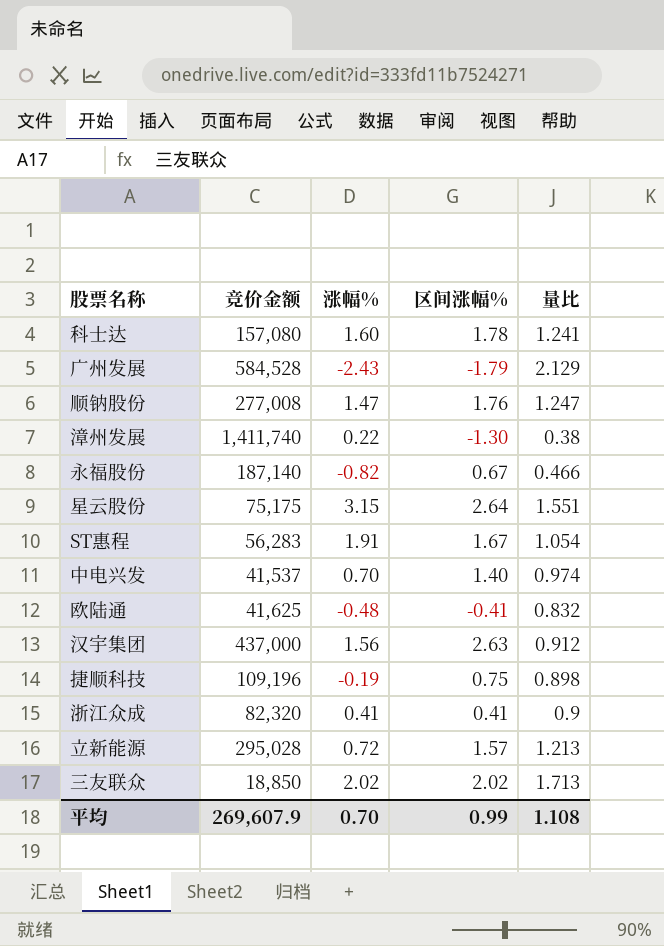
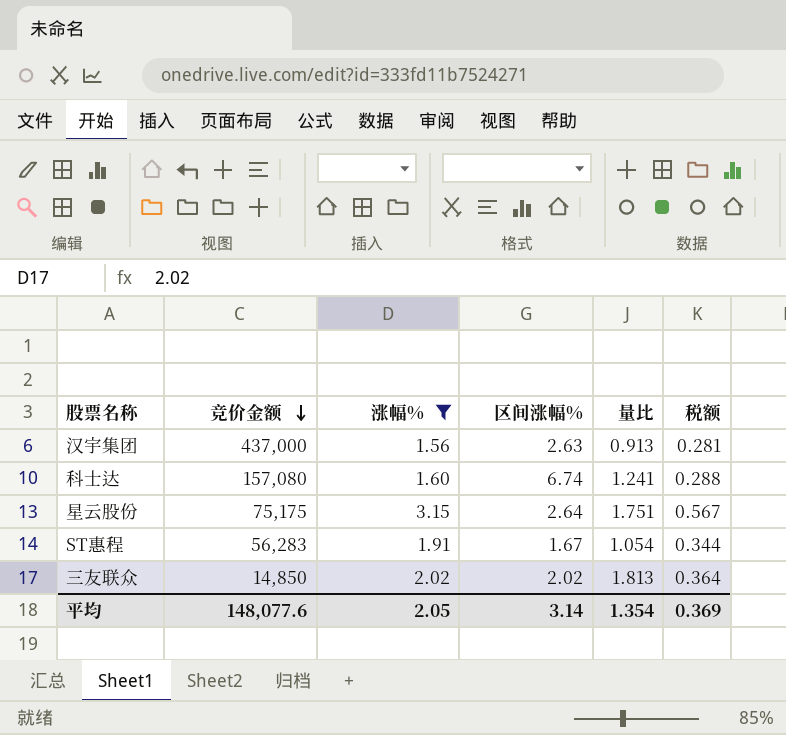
filter: none -> 涨幅% >= 1.56
row order: none -> 竞价金额 descending
column 税额 | formula: none -> [涨幅%] * 0.18
汉宇集团 | 量比: 0.912 -> 0.913
科士达 | 区间涨幅%: 1.78 -> 6.74
星云股份 | 量比: 1.551 -> 1.751
三友联众 | 竞价金额: 18,850 -> 14,850
三友联众 | 量比: 1.713 -> 1.813
平均 | 竞价金额: 269,607.9 -> 148,077.6
平均 | 涨幅%: 0.70 -> 2.05
平均 | 区间涨幅%: 0.99 -> 3.14
平均 | 量比: 1.108 -> 1.354

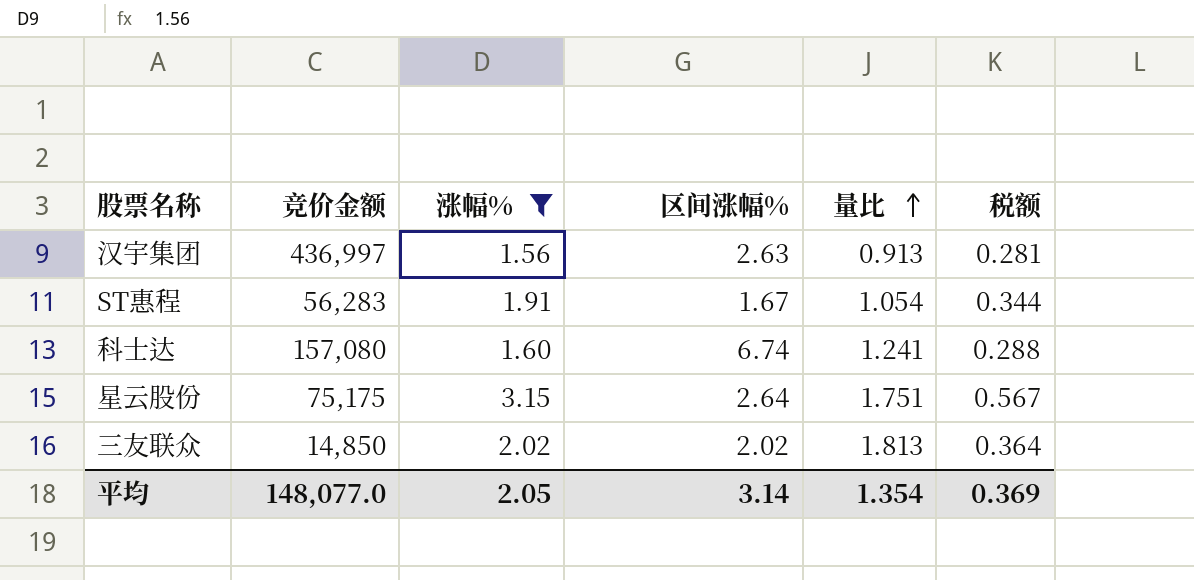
row order: 竞价金额 descending -> 量比 ascending
汉宇集团 | 竞价金额: 437,000 -> 436,997
平均 | 竞价金额: 148,077.6 -> 148,077.0

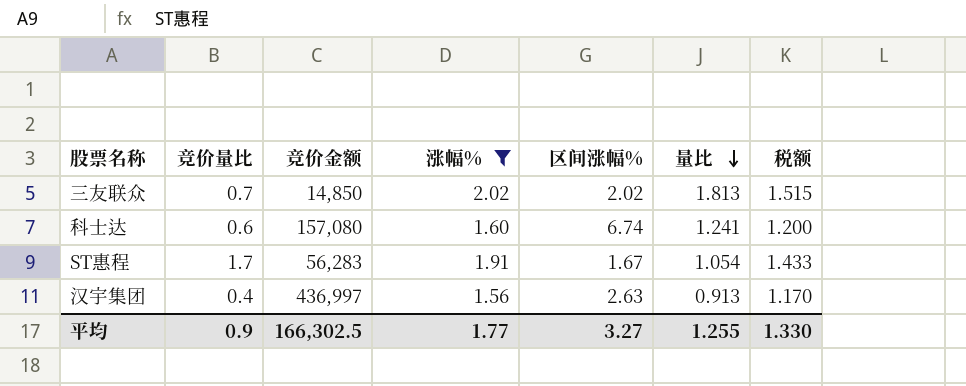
row order: 量比 ascending -> 量比 descending
column 竞价量比 | position: none -> 2
column 税额 | formula: [涨幅%] * 0.18 -> [涨幅%] * 0.75
row 星云股份: 75,175 | 3.15 | 2.64 | 1.751 | 0.567 -> none
平均 | 竞价金额: 148,077.0 -> 166,302.5
平均 | 涨幅%: 2.05 -> 1.77
平均 | 区间涨幅%: 3.14 -> 3.27
平均 | 量比: 1.354 -> 1.255
平均 | 税额: 0.369 -> 1.330

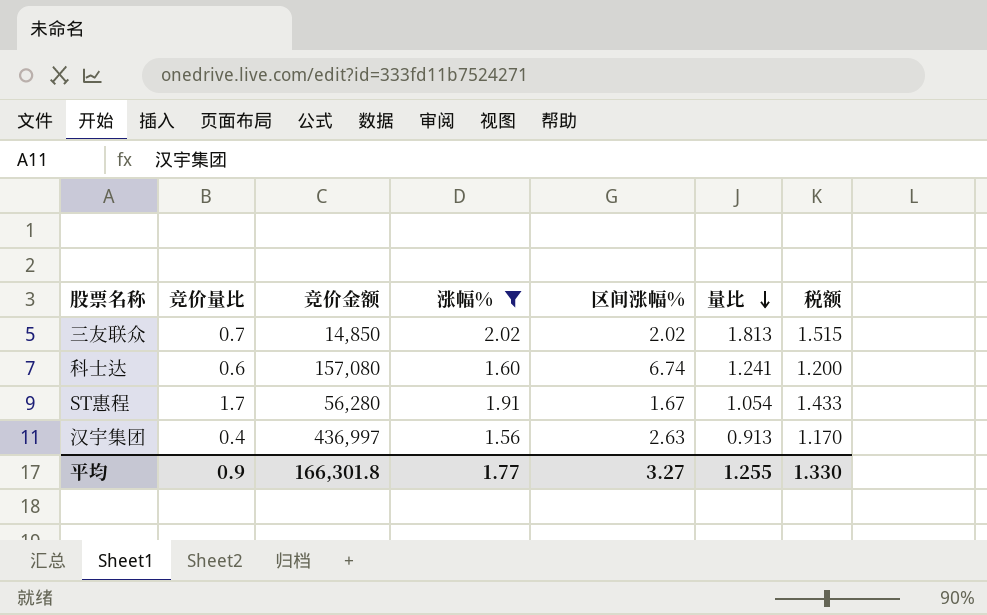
ST惠程 | 竞价金额: 56,283 -> 56,280
平均 | 竞价金额: 166,302.5 -> 166,301.8

